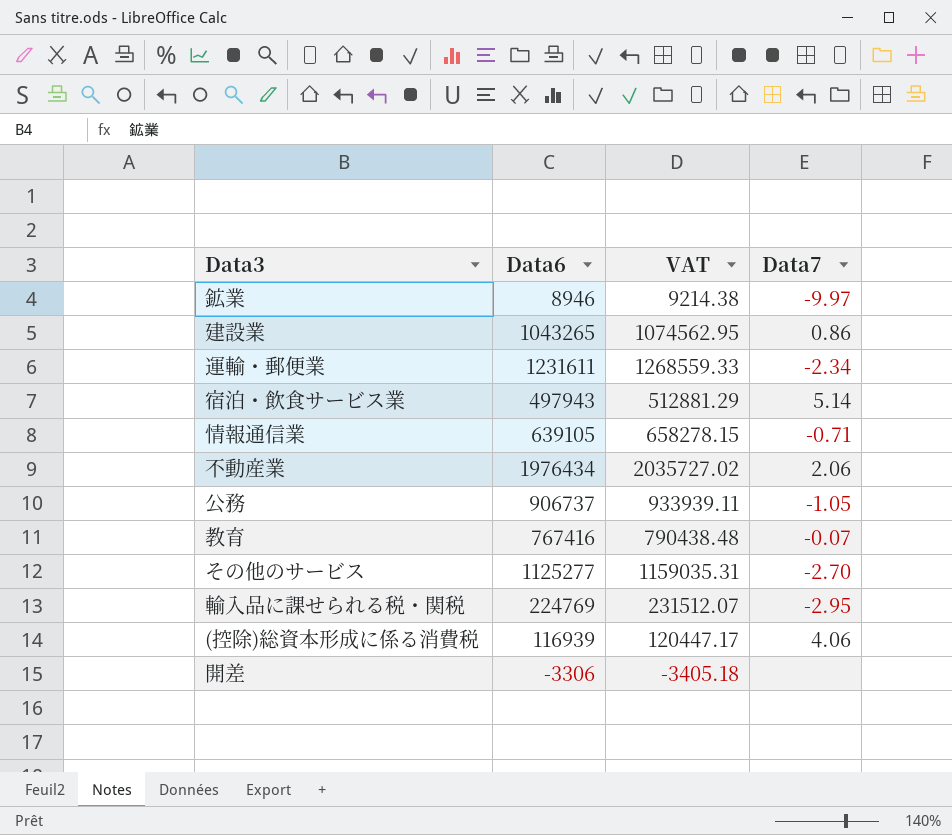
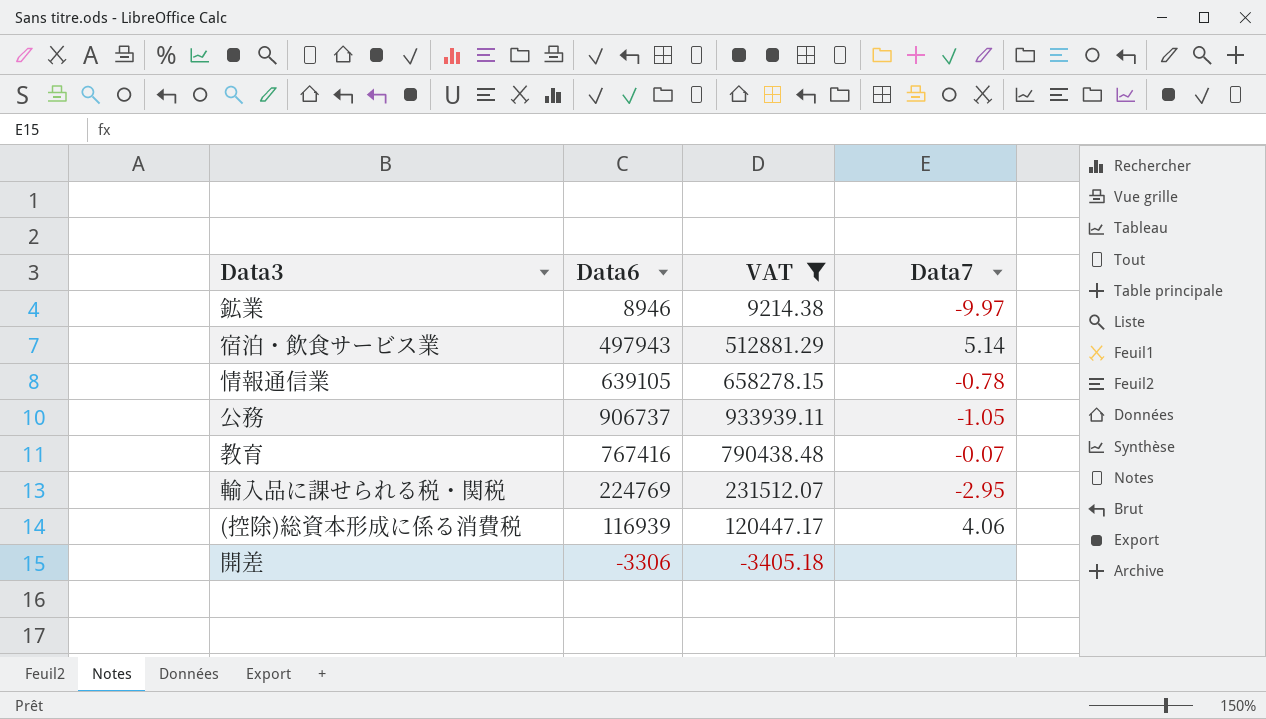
filter: none -> VAT <= 933939.11
情報通信業 | Data7: -0.71 -> -0.78

